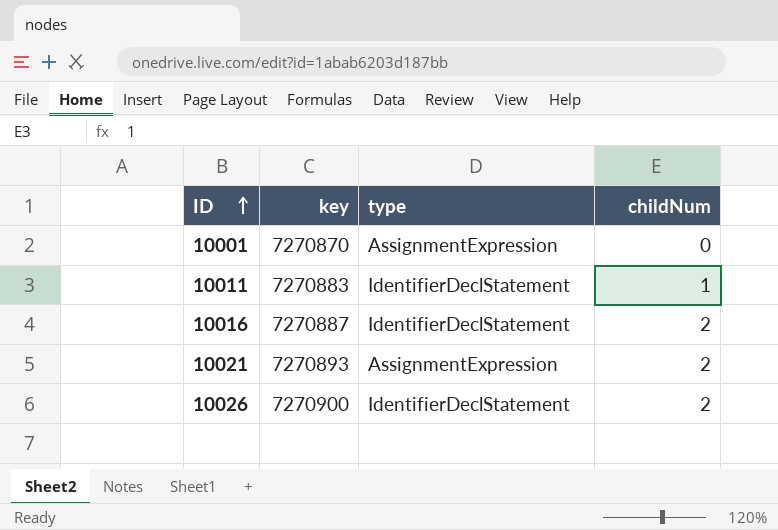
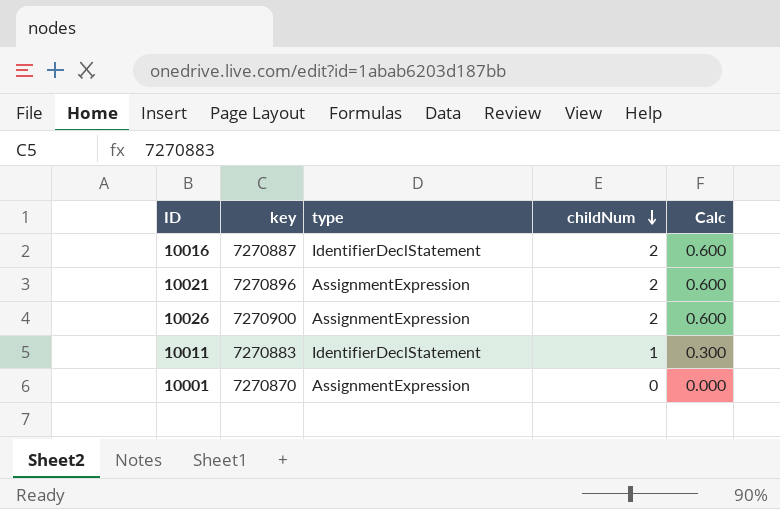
row order: ID ascending -> childNum descending
column Calc | formula: none -> [childNum] * 0.3
10021 | key: 7270893 -> 7270896
10026 | type: IdentifierDeclStatement -> AssignmentExpression

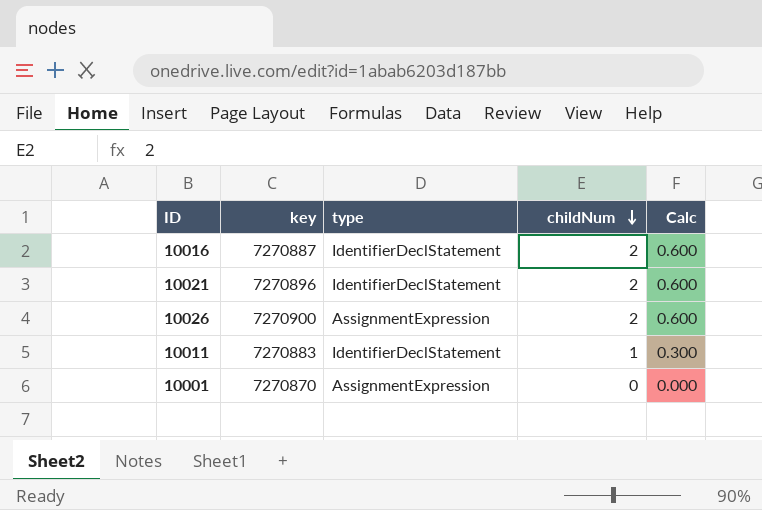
10021 | type: AssignmentExpression -> IdentifierDeclStatement

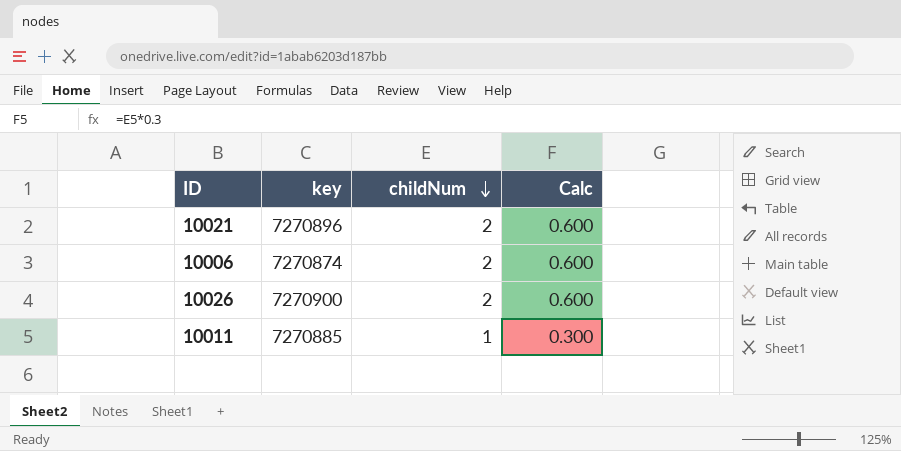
column type | position: 3 -> none
row 10016: 7270887 | IdentifierDeclStatement | 2 | 0.600 -> none
row 10001: 7270870 | AssignmentExpression | 0 | 0.000 -> none
row 10006: none -> 7270874 | 2 | 0.600
10011 | key: 7270883 -> 7270885

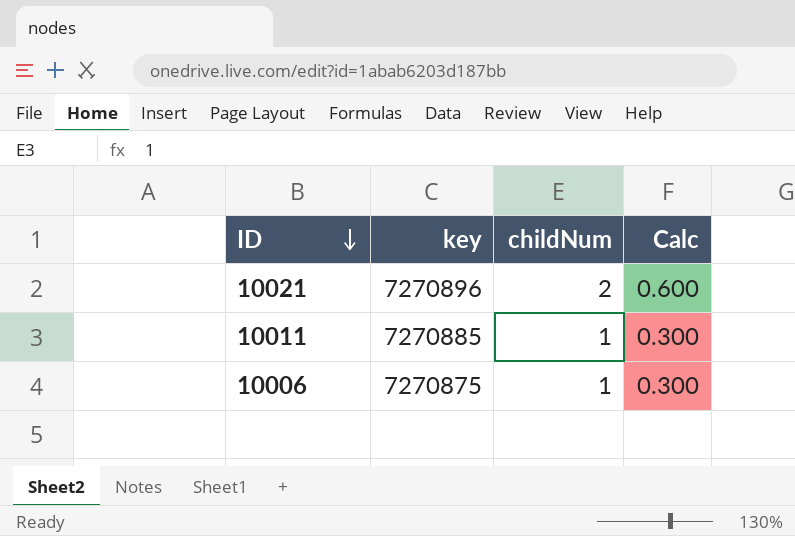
row order: childNum descending -> ID descending
row 10026: 7270900 | 2 | 0.600 -> none
10006 | key: 7270874 -> 7270875
10006 | childNum: 2 -> 1
10006 | Calc: 0.600 -> 0.300

